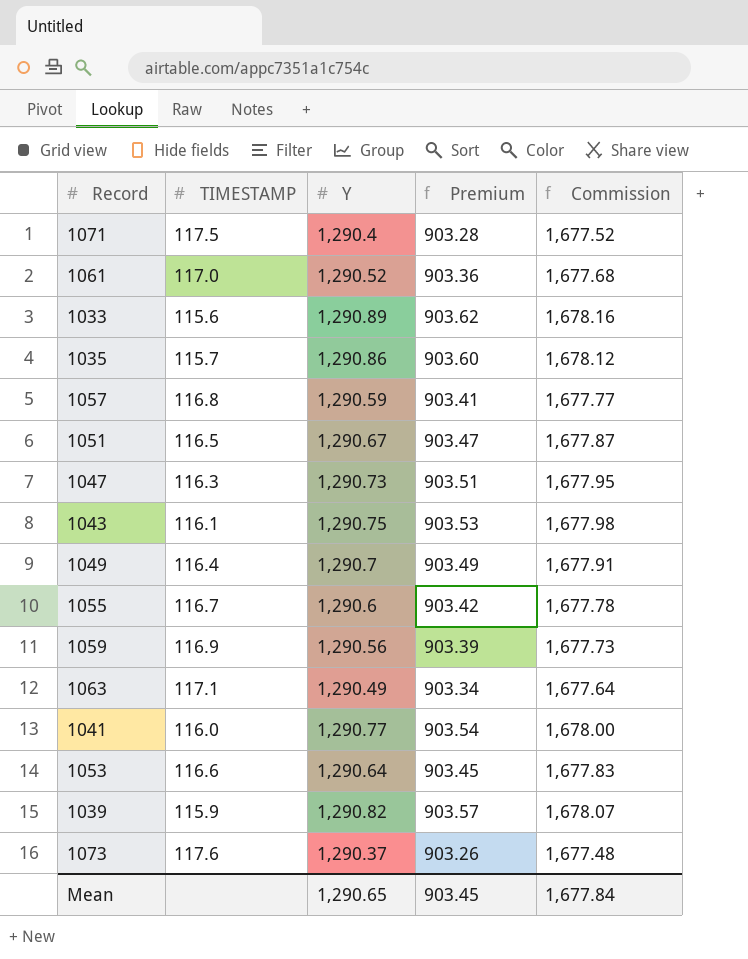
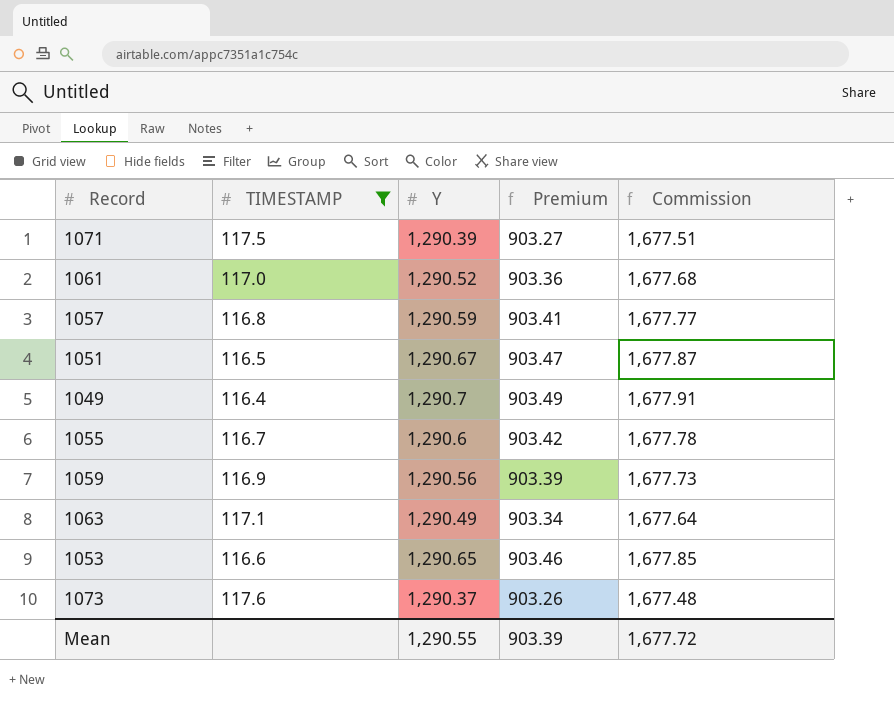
filter: none -> TIMESTAMP >= 116.4
1071 | Y: 1,290.4 -> 1,290.39
1071 | Premium: 903.28 -> 903.27
1071 | Commission: 1,677.52 -> 1,677.51
1053 | Y: 1,290.64 -> 1,290.65
1053 | Premium: 903.45 -> 903.46
1053 | Commission: 1,677.83 -> 1,677.85
Mean | Y: 1,290.65 -> 1,290.55
Mean | Premium: 903.45 -> 903.39
Mean | Commission: 1,677.84 -> 1,677.72

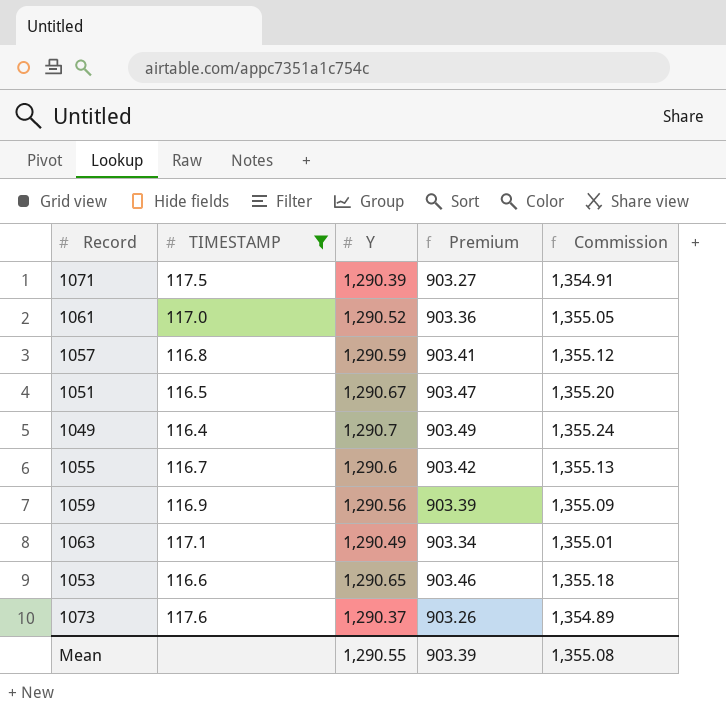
column Commission | formula: [Y] * 1.3 -> [Y] * 1.05
Mean | Commission: 1,677.72 -> 1,355.08

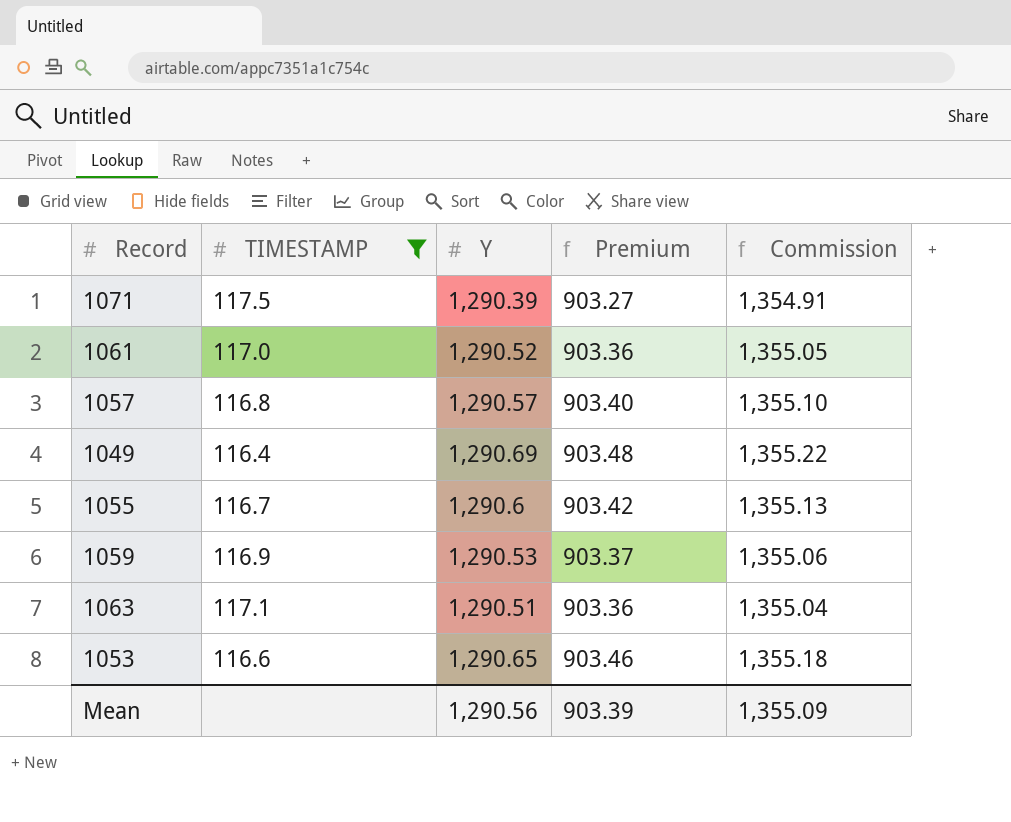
row 1051: 116.5 | 1,290.67 | 903.47 | 1,355.20 -> none
row 1073: 117.6 | 1,290.37 | 903.26 | 1,354.89 -> none
1057 | Y: 1,290.59 -> 1,290.57
1057 | Premium: 903.41 -> 903.40
1057 | Commission: 1,355.12 -> 1,355.10
1049 | Y: 1,290.7 -> 1,290.69
1049 | Premium: 903.49 -> 903.48
1049 | Commission: 1,355.24 -> 1,355.22
1059 | Y: 1,290.56 -> 1,290.53
1059 | Premium: 903.39 -> 903.37
1059 | Commission: 1,355.09 -> 1,355.06
1063 | Y: 1,290.49 -> 1,290.51
1063 | Premium: 903.34 -> 903.36
1063 | Commission: 1,355.01 -> 1,355.04
Mean | Y: 1,290.55 -> 1,290.56
Mean | Commission: 1,355.08 -> 1,355.09

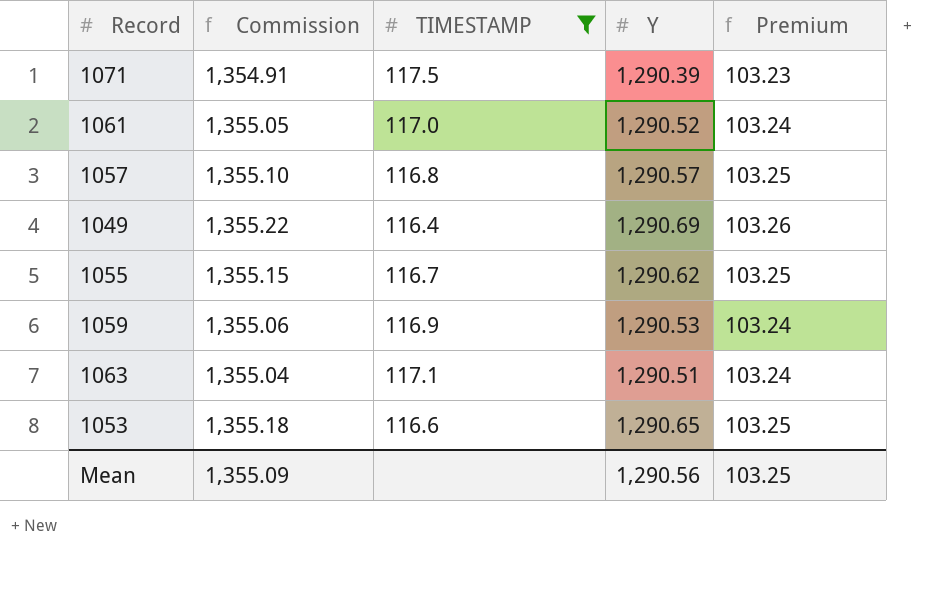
column Commission | position: 5 -> 2
column Premium | formula: [Y] * 0.7 -> [Y] * 0.08
1055 | Commission: 1,355.13 -> 1,355.15
1055 | Y: 1,290.6 -> 1,290.62
Mean | Premium: 903.39 -> 103.25

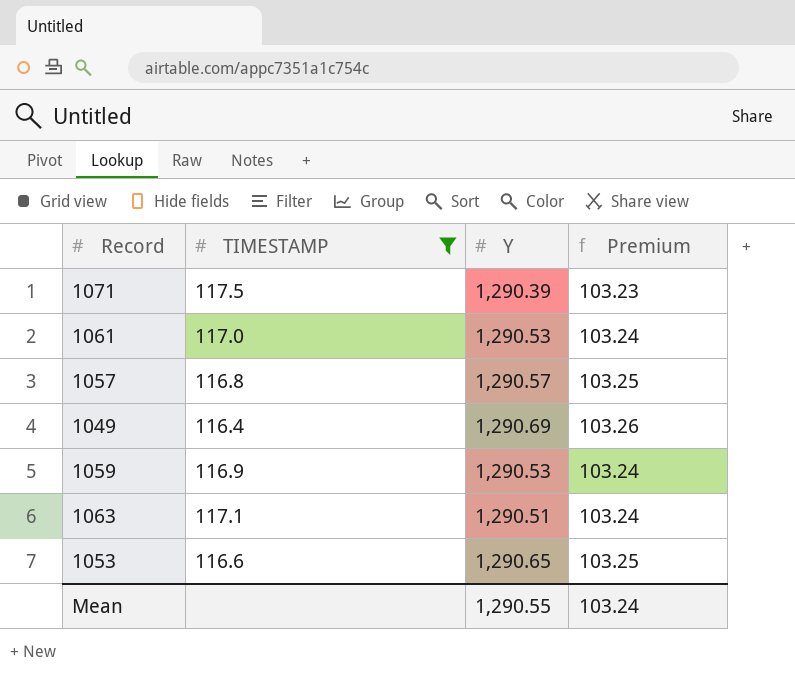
column Commission | formula: [Y] * 1.05 -> none
row 1055: 1,355.15 | 116.7 | 1,290.62 | 103.25 -> none
1061 | Y: 1,290.52 -> 1,290.53
Mean | Y: 1,290.56 -> 1,290.55
Mean | Premium: 103.25 -> 103.24

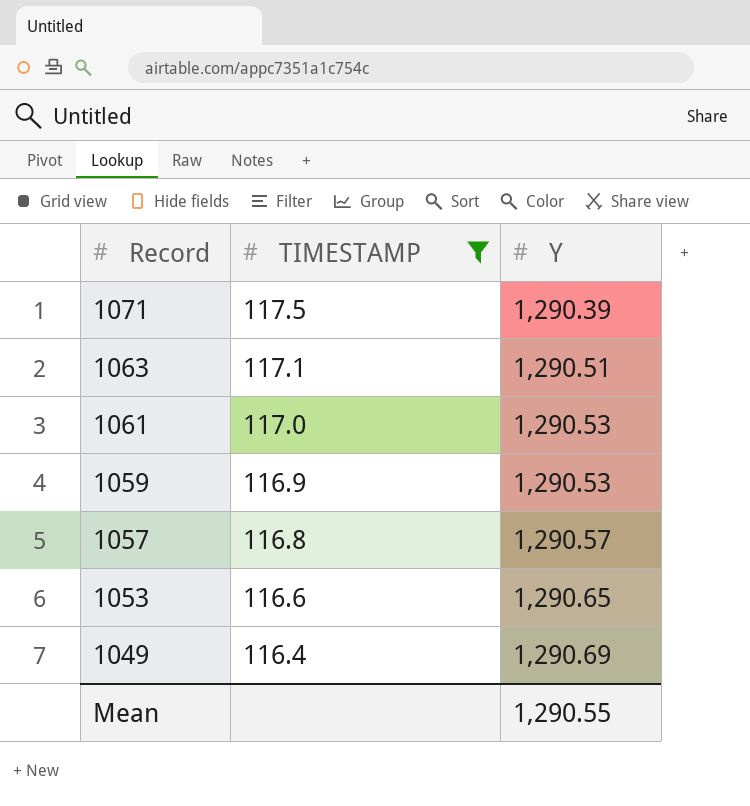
row order: none -> Record descending
column Premium | formula: [Y] * 0.08 -> none

